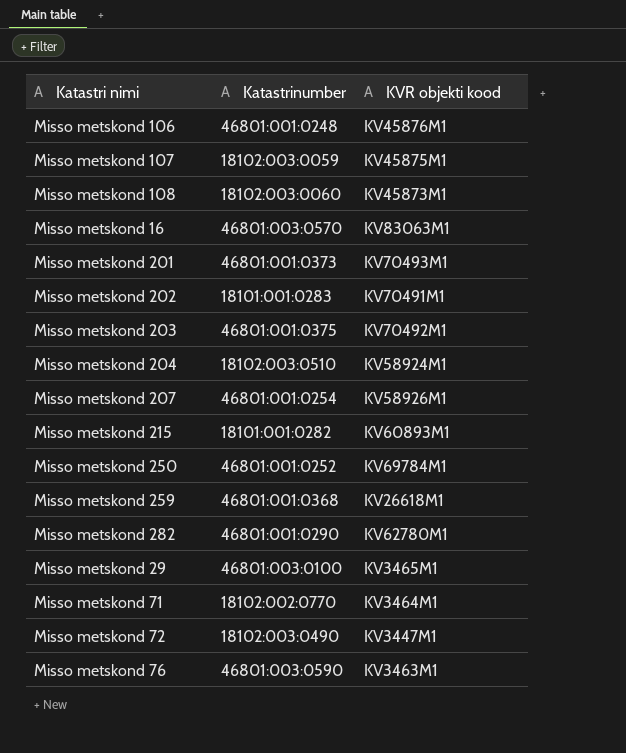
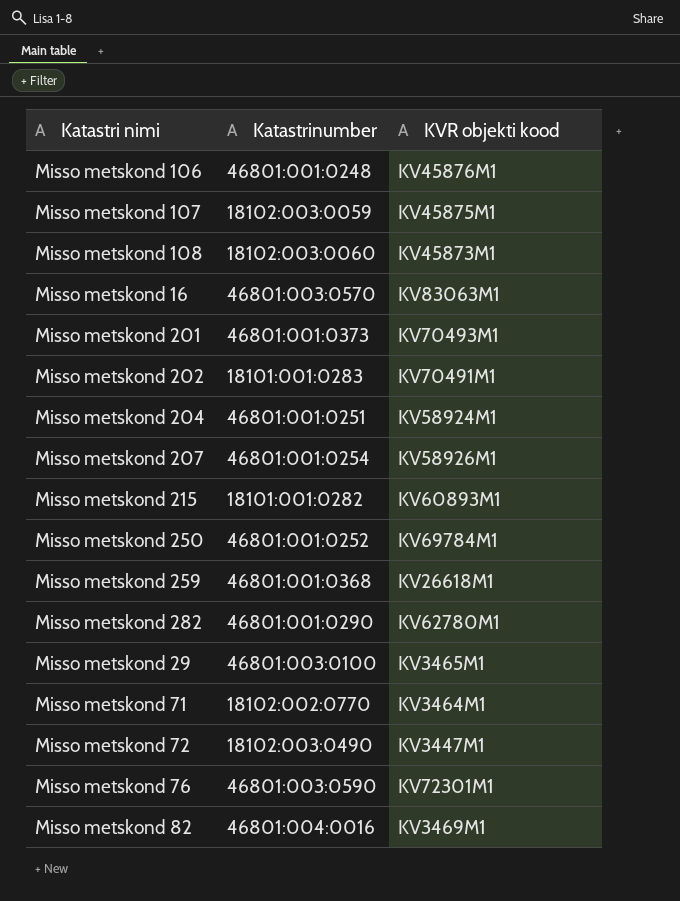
row Misso metskond 203: 46801:001:0375 | KV70492M1 -> none
Misso metskond 204 | Katastrinumber: 18102:003:0510 -> 46801:001:0251
Misso metskond 76 | KVR objekti kood: KV3463M1 -> KV72301M1
row Misso metskond 82: none -> 46801:004:0016 | KV3469M1

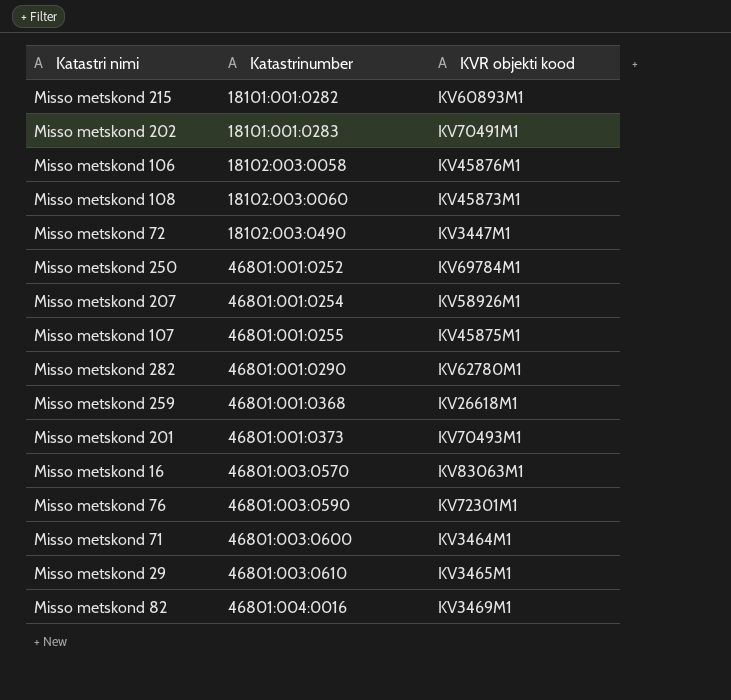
row order: none -> Katastrinumber ascending
row Misso metskond 204: 46801:001:0251 | KV58924M1 -> none
Misso metskond 106 | Katastrinumber: 46801:001:0248 -> 18102:003:0058
Misso metskond 107 | Katastrinumber: 18102:003:0059 -> 46801:001:0255
Misso metskond 71 | Katastrinumber: 18102:002:0770 -> 46801:003:0600
Misso metskond 29 | Katastrinumber: 46801:003:0100 -> 46801:003:0610

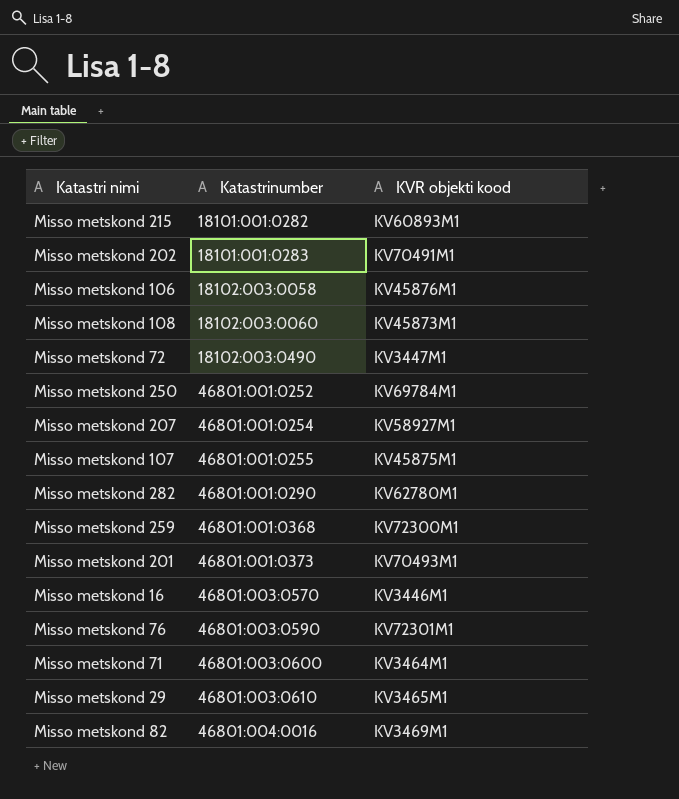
Misso metskond 207 | KVR objekti kood: KV58926M1 -> KV58927M1
Misso metskond 259 | KVR objekti kood: KV26618M1 -> KV72300M1
Misso metskond 16 | KVR objekti kood: KV83063M1 -> KV3446M1

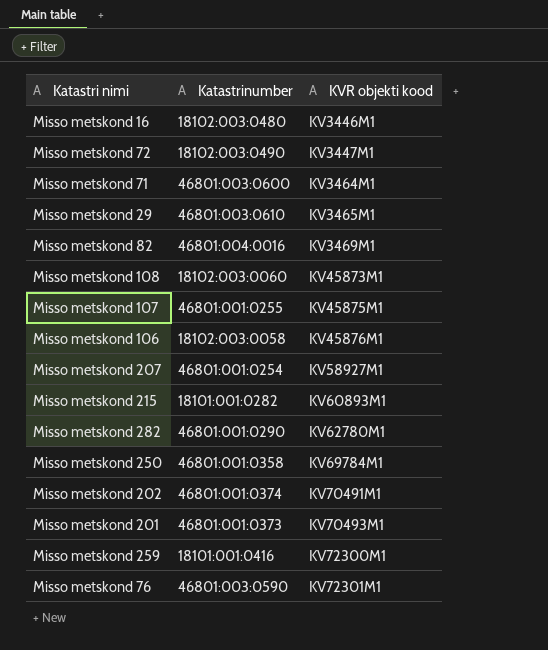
row order: Katastrinumber ascending -> KVR objekti kood ascending
Misso metskond 16 | Katastrinumber: 46801:003:0570 -> 18102:003:0480
Misso metskond 250 | Katastrinumber: 46801:001:0252 -> 46801:001:0358
Misso metskond 202 | Katastrinumber: 18101:001:0283 -> 46801:001:0374
Misso metskond 259 | Katastrinumber: 46801:001:0368 -> 18101:001:0416

